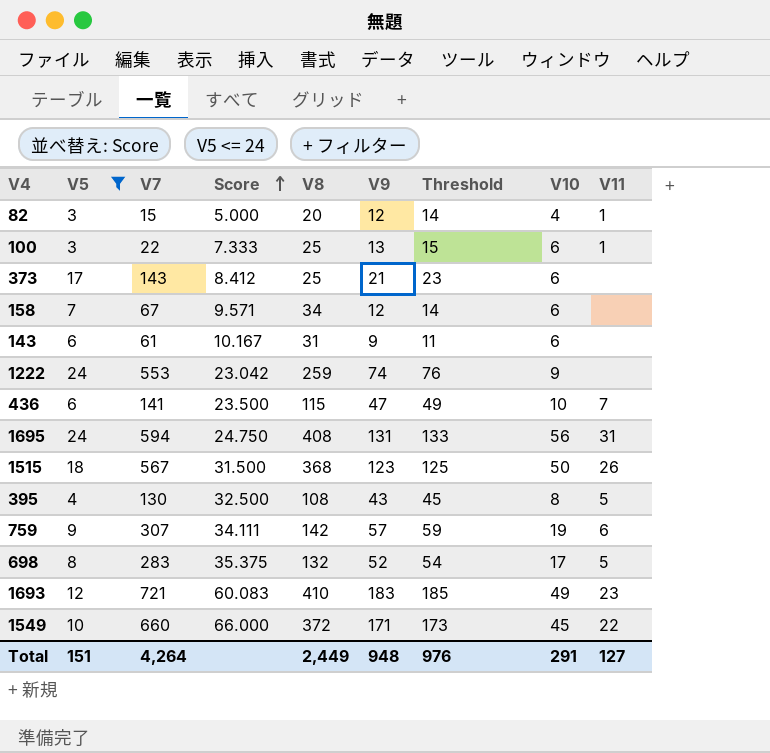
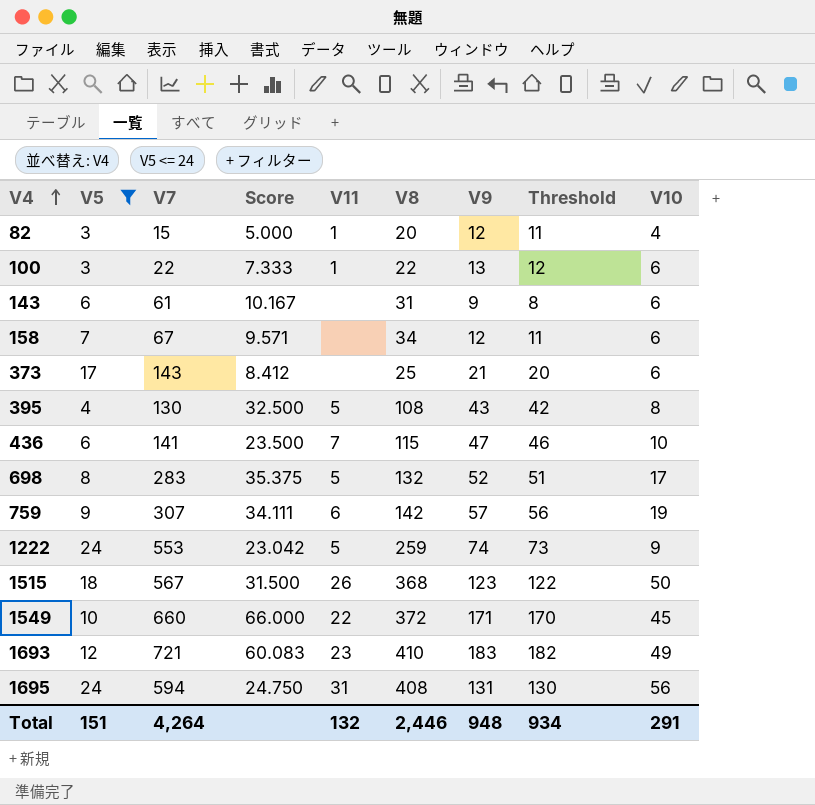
row order: Score ascending -> V4 ascending
column V11 | position: 9 -> 5
column Threshold | formula: [V9] + 2 -> [V9] - 1
100 | V8: 25 -> 22
1222 | V11: none -> 5
Total | V11: 127 -> 132
Total | V8: 2,449 -> 2,446
Total | Threshold: 976 -> 934

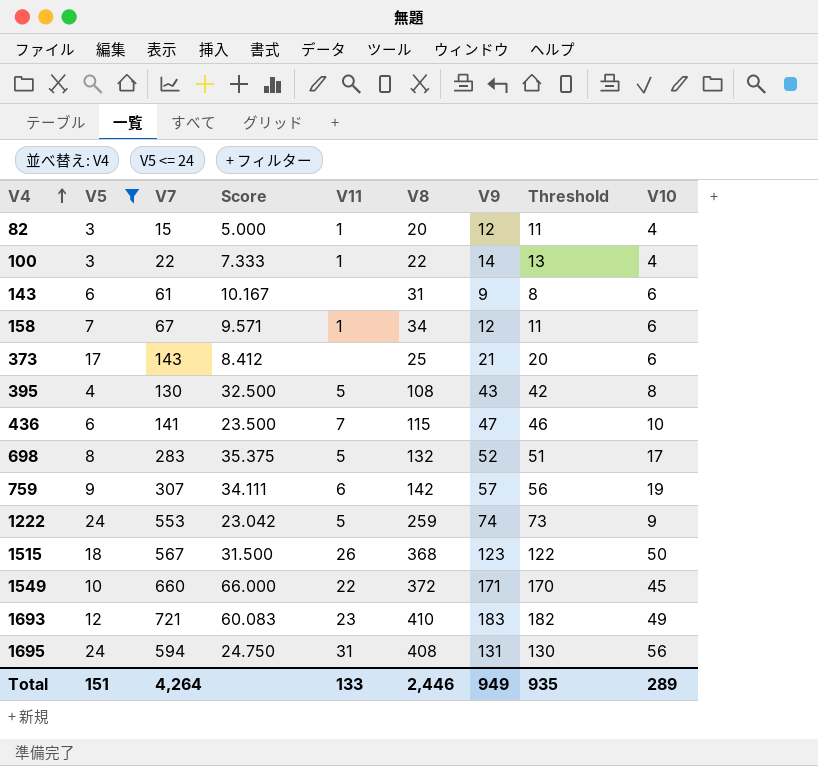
100 | V9: 13 -> 14
100 | Threshold: 12 -> 13
100 | V10: 6 -> 4
158 | V11: none -> 1
Total | V11: 132 -> 133
Total | V9: 948 -> 949
Total | Threshold: 934 -> 935
Total | V10: 291 -> 289

